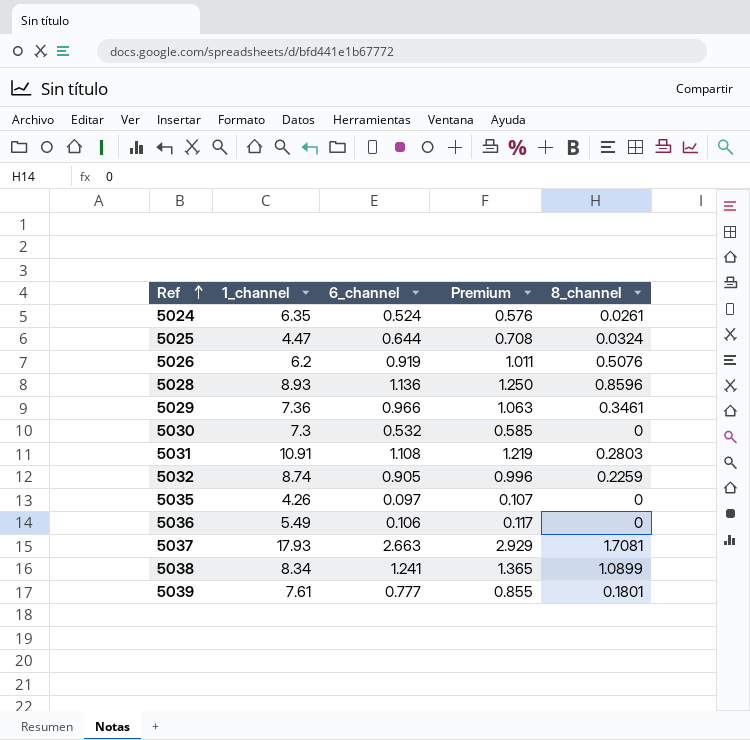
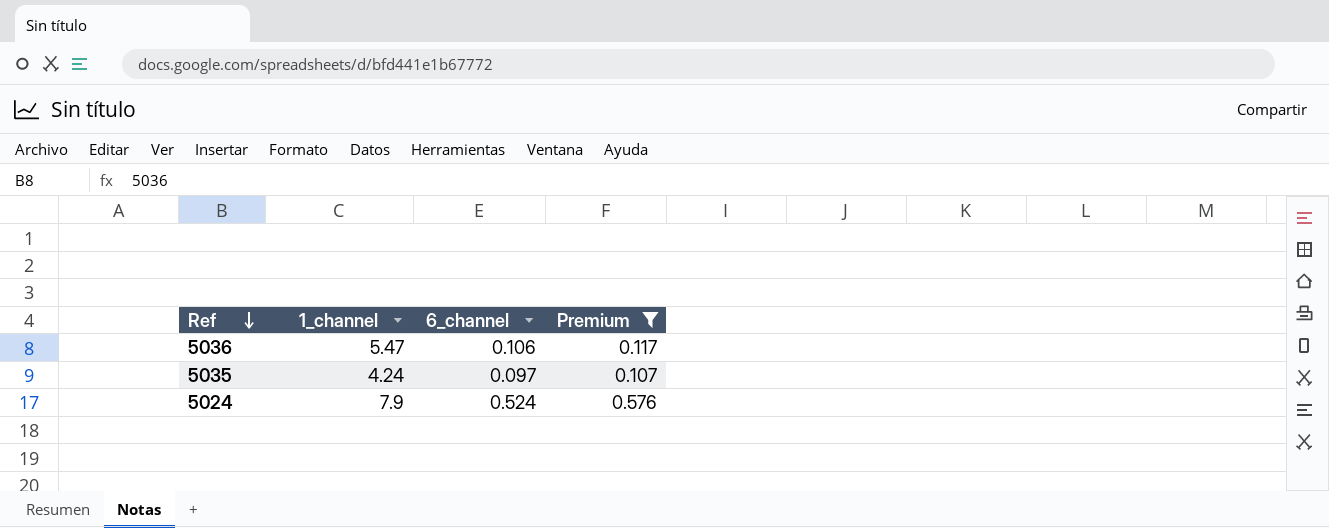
filter: none -> Premium <= 0.576
row order: Ref ascending -> Ref descending
column 8_channel | position: 5 -> none
5036 | 1_channel: 5.49 -> 5.47
5035 | 1_channel: 4.26 -> 4.24
5024 | 1_channel: 6.35 -> 7.9

